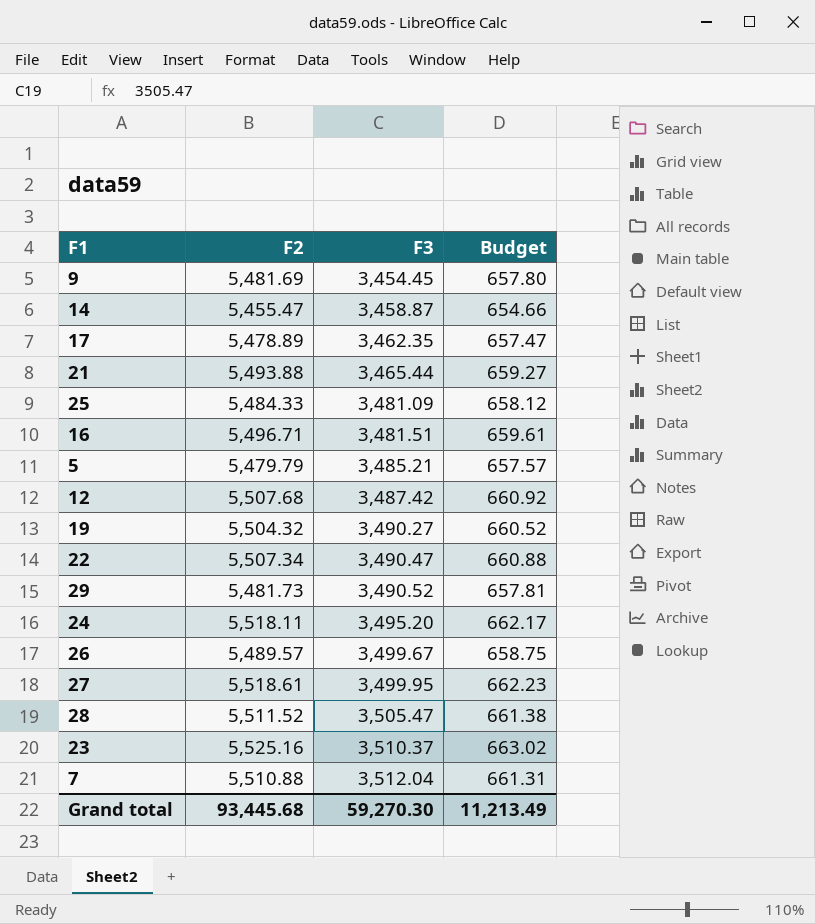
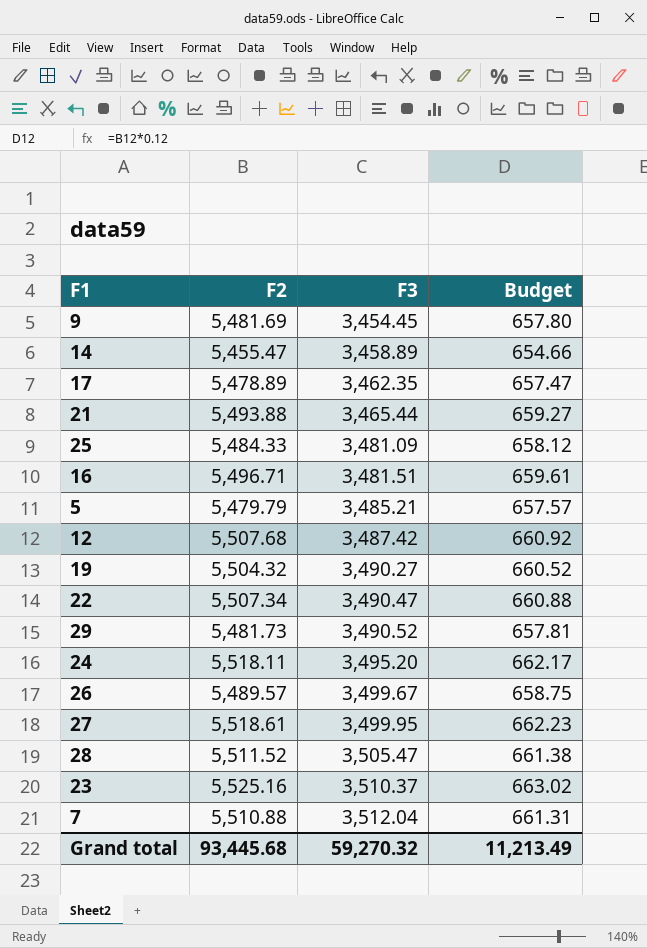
14 | F3: 3,458.87 -> 3,458.89
Grand total | F3: 59,270.30 -> 59,270.32

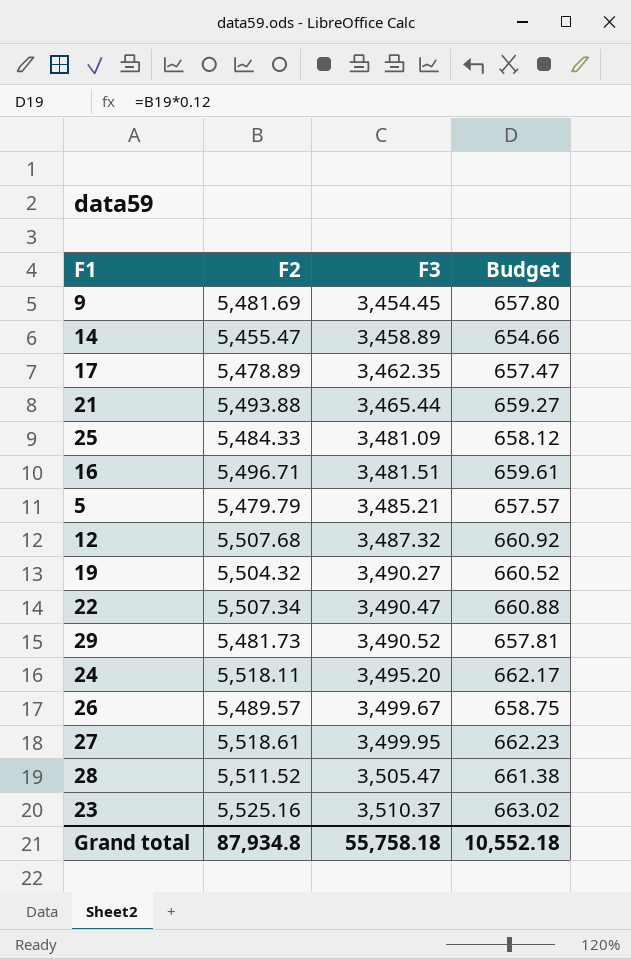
row 7: 5,510.88 | 3,512.04 | 661.31 -> none
12 | F3: 3,487.42 -> 3,487.32
Grand total | F2: 93,445.68 -> 87,934.8
Grand total | F3: 59,270.32 -> 55,758.18
Grand total | Budget: 11,213.49 -> 10,552.18

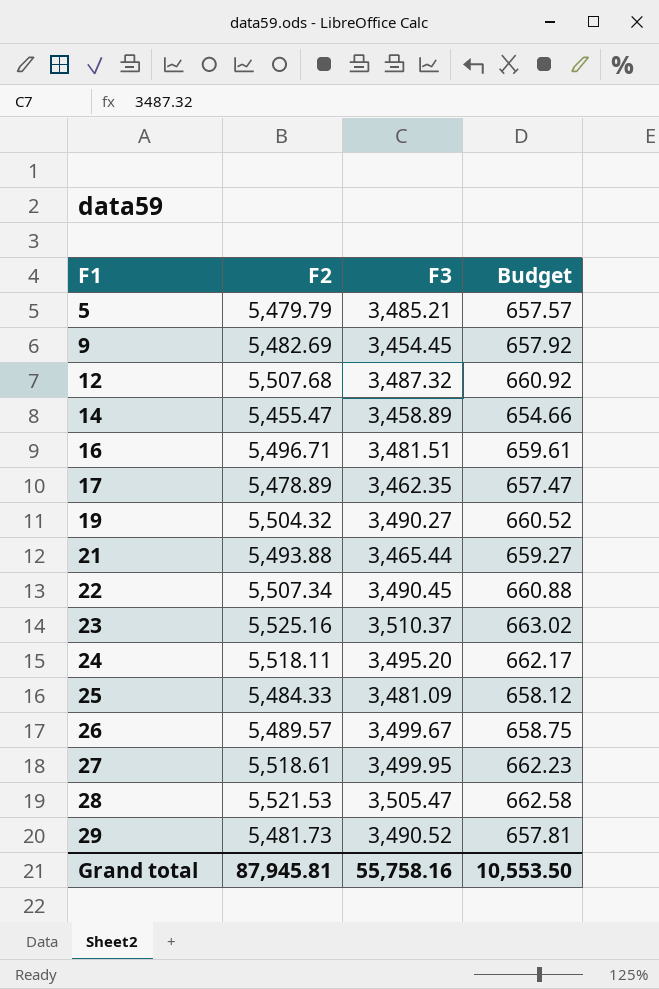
row order: F3 ascending -> F1 ascending
9 | F2: 5,481.69 -> 5,482.69
9 | Budget: 657.80 -> 657.92
22 | F3: 3,490.47 -> 3,490.45
28 | F2: 5,511.52 -> 5,521.53
28 | Budget: 661.38 -> 662.58
Grand total | F2: 87,934.8 -> 87,945.81
Grand total | F3: 55,758.18 -> 55,758.16
Grand total | Budget: 10,552.18 -> 10,553.50

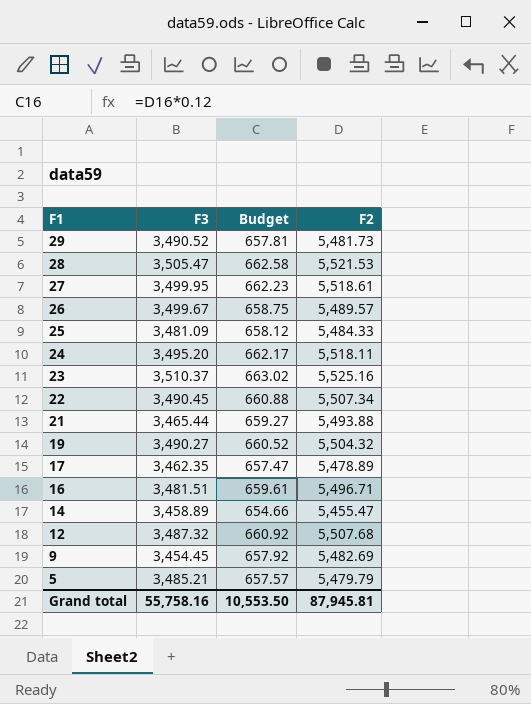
row order: F1 ascending -> F1 descending
column F2 | position: 2 -> 4

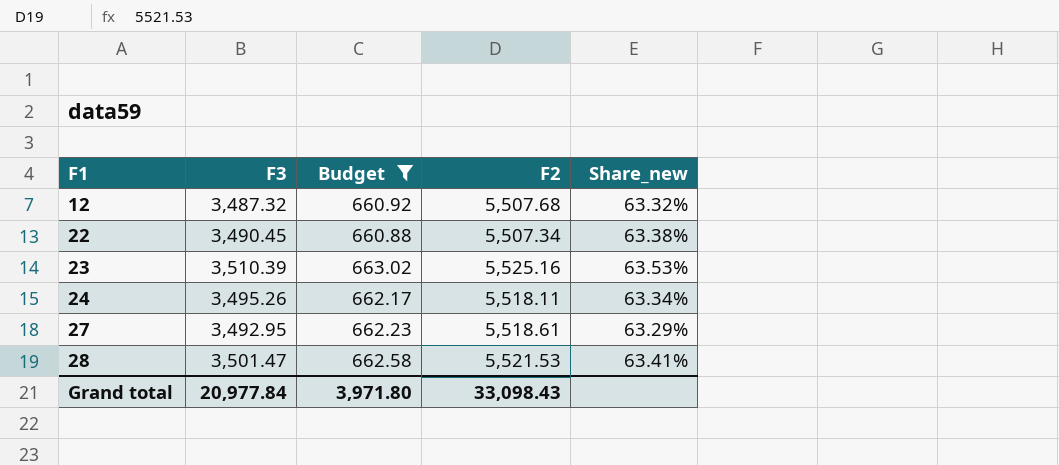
filter: none -> Budget >= 660.88
row order: F1 descending -> F1 ascending
column Share_new | formula: none -> [F3] / [F2]
23 | F3: 3,510.37 -> 3,510.39
24 | F3: 3,495.20 -> 3,495.26
27 | F3: 3,499.95 -> 3,492.95
28 | F3: 3,505.47 -> 3,501.47
Grand total | F3: 55,758.16 -> 20,977.84
Grand total | Budget: 10,553.50 -> 3,971.80
Grand total | F2: 87,945.81 -> 33,098.43

